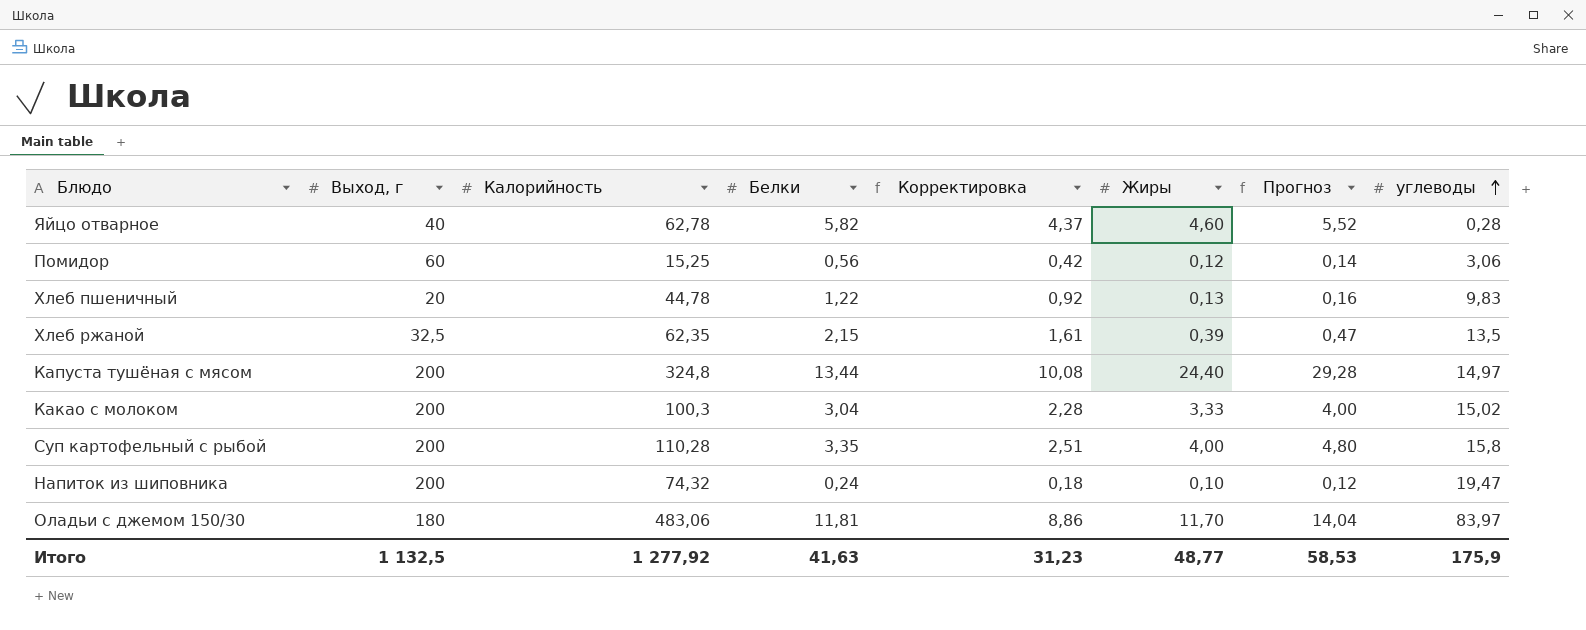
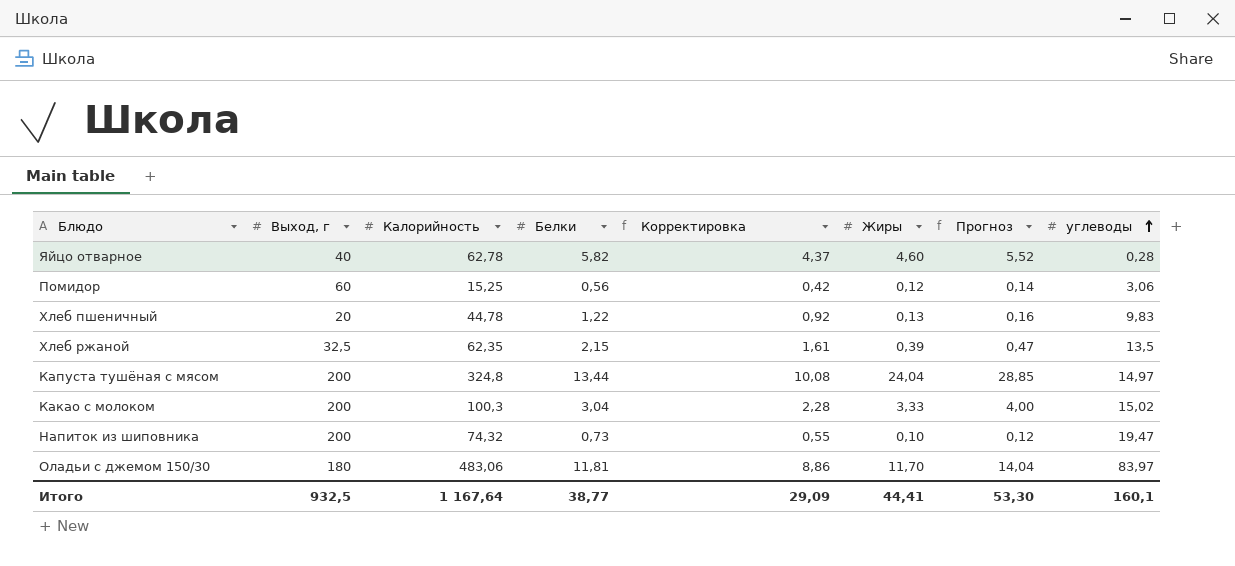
row Суп картофельный с рыбой: 200 | 110,28 | 3,35 | 2,51 | 4,00 | 4,80 | 15,8 -> none
Капуста тушёная с мясом | Жиры: 24,40 -> 24,04
Капуста тушёная с мясом | Прогноз: 29,28 -> 28,85
Напиток из шиповника | Белки: 0,24 -> 0,73
Напиток из шиповника | Корректировка: 0,18 -> 0,55
Итого | Выход, г: 1 132,5 -> 932,5
Итого | Калорийность: 1 277,92 -> 1 167,64
Итого | Белки: 41,63 -> 38,77
Итого | Корректировка: 31,23 -> 29,09
Итого | Жиры: 48,77 -> 44,41
Итого | Прогноз: 58,53 -> 53,30
Итого | углеводы: 175,9 -> 160,1

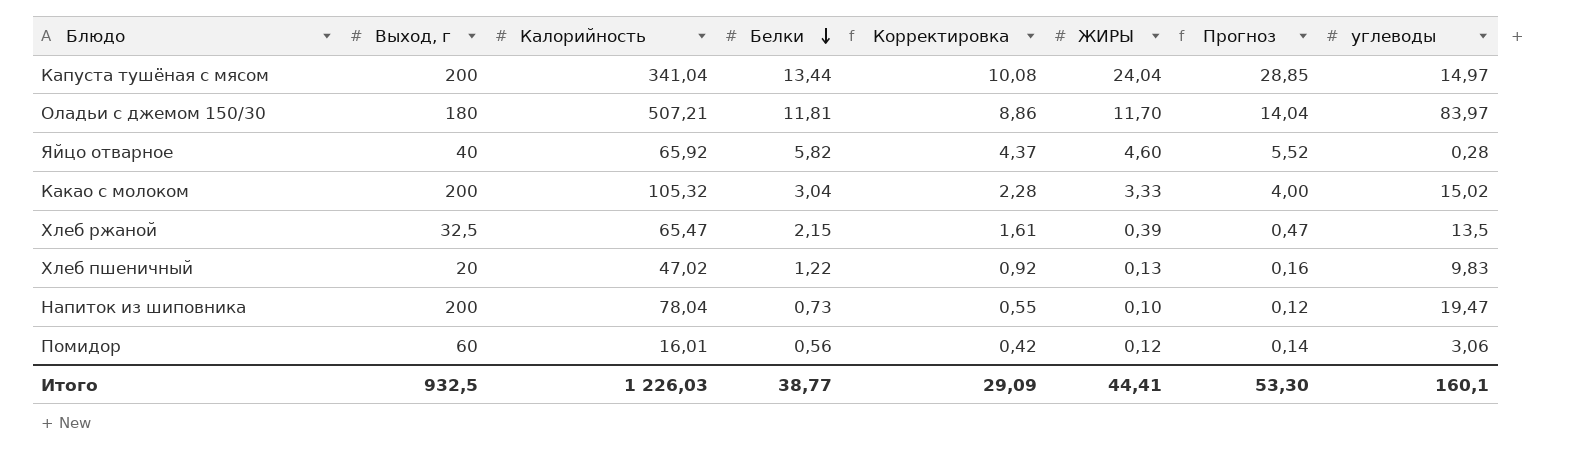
row order: углеводы ascending -> Белки descending
column name: Жиры -> ЖИРЫ
Капуста тушёная с мясом | Калорийность: 324,8 -> 341,04
Оладьи с джемом 150/30 | Калорийность: 483,06 -> 507,21
Яйцо отварное | Калорийность: 62,78 -> 65,92
Какао с молоком | Калорийность: 100,3 -> 105,32
Хлеб ржаной | Калорийность: 62,35 -> 65,47
Хлеб пшеничный | Калорийность: 44,78 -> 47,02
Напиток из шиповника | Калорийность: 74,32 -> 78,04
Помидор | Калорийность: 15,25 -> 16,01
Итого | Калорийность: 1 167,64 -> 1 226,03

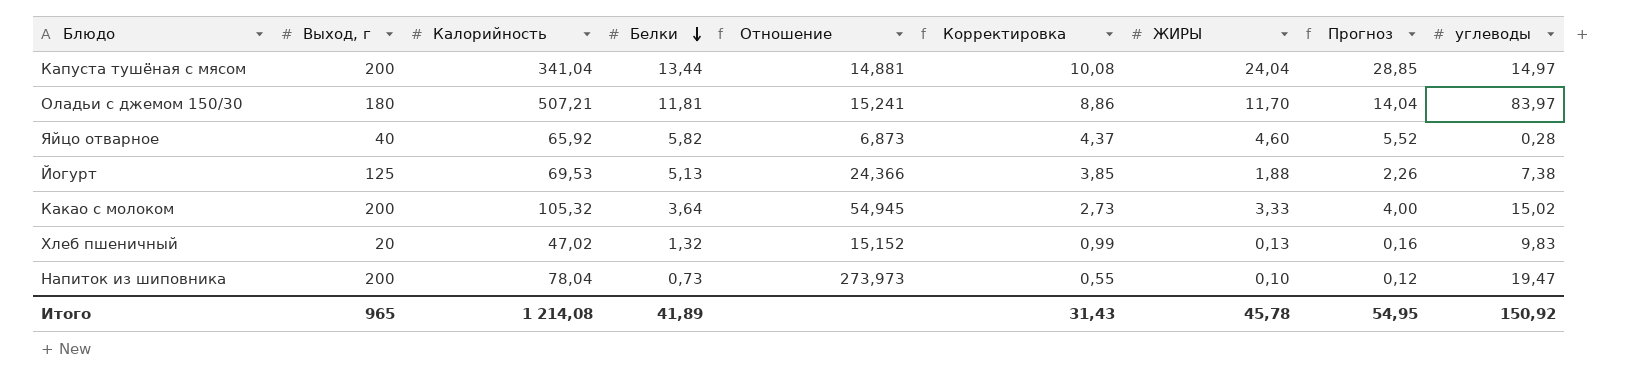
column Отношение | formula: none -> [Выход, г] / [Белки]
row Хлеб ржаной: 32,5 | 65,47 | 2,15 | 1,61 | 0,39 | 0,47 | 13,5 -> none
row Помидор: 60 | 16,01 | 0,56 | 0,42 | 0,12 | 0,14 | 3,06 -> none
row Йогурт: none -> 125 | 69,53 | 5,13 | 24,366 | 3,85 | 1,88 | 2,26 | 7,38
Какао с молоком | Белки: 3,04 -> 3,64
Какао с молоком | Корректировка: 2,28 -> 2,73
Хлеб пшеничный | Белки: 1,22 -> 1,32
Хлеб пшеничный | Корректировка: 0,92 -> 0,99
Итого | Выход, г: 932,5 -> 965
Итого | Калорийность: 1 226,03 -> 1 214,08
Итого | Белки: 38,77 -> 41,89
Итого | Корректировка: 29,09 -> 31,43
Итого | ЖИРЫ: 44,41 -> 45,78
Итого | Прогноз: 53,30 -> 54,95
Итого | углеводы: 160,1 -> 150,92

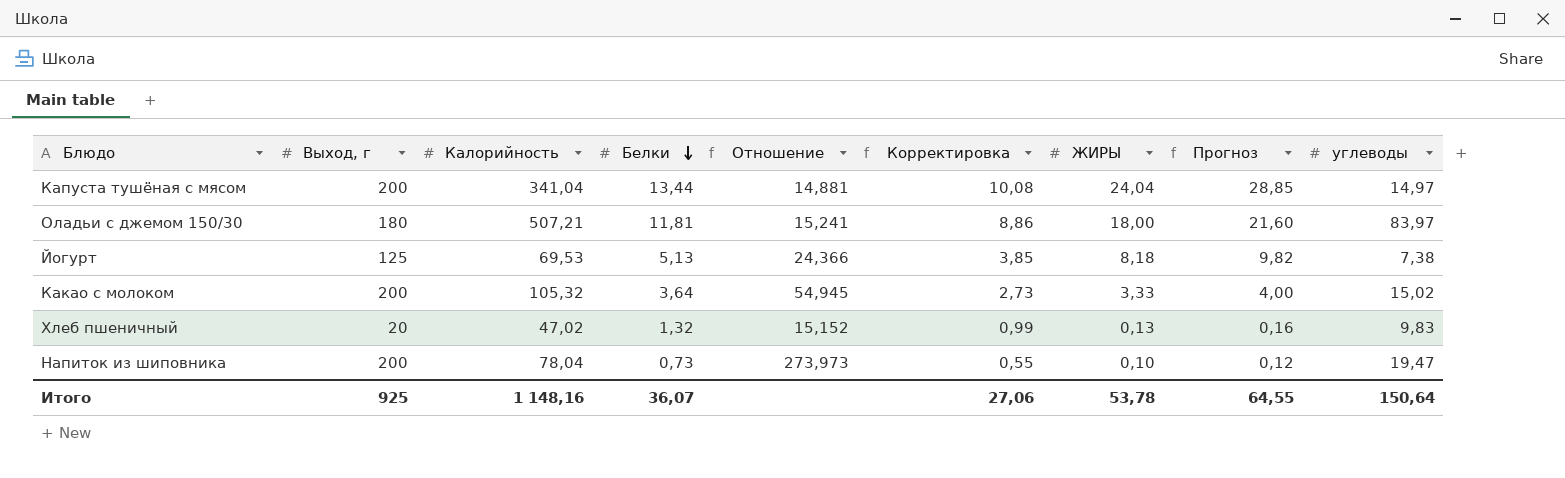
row Яйцо отварное: 40 | 65,92 | 5,82 | 6,873 | 4,37 | 4,60 | 5,52 | 0,28 -> none
Оладьи с джемом 150/30 | ЖИРЫ: 11,70 -> 18,00
Оладьи с джемом 150/30 | Прогноз: 14,04 -> 21,60
Йогурт | ЖИРЫ: 1,88 -> 8,18
Йогурт | Прогноз: 2,26 -> 9,82
Итого | Выход, г: 965 -> 925
Итого | Калорийность: 1 214,08 -> 1 148,16
Итого | Белки: 41,89 -> 36,07
Итого | Корректировка: 31,43 -> 27,06
Итого | ЖИРЫ: 45,78 -> 53,78
Итого | Прогноз: 54,95 -> 64,55
Итого | углеводы: 150,92 -> 150,64

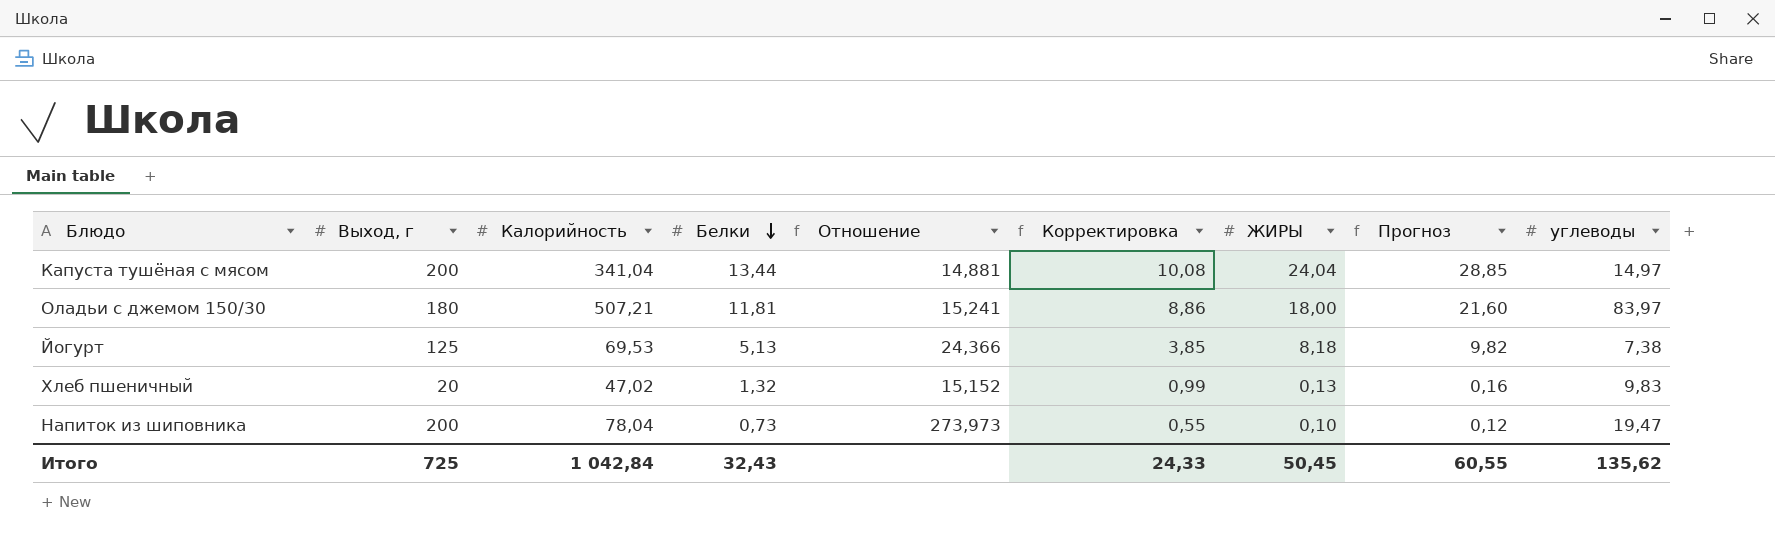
row Какао с молоком: 200 | 105,32 | 3,64 | 54,945 | 2,73 | 3,33 | 4,00 | 15,02 -> none
Итого | Выход, г: 925 -> 725
Итого | Калорийность: 1 148,16 -> 1 042,84
Итого | Белки: 36,07 -> 32,43
Итого | Корректировка: 27,06 -> 24,33
Итого | ЖИРЫ: 53,78 -> 50,45
Итого | Прогноз: 64,55 -> 60,55
Итого | углеводы: 150,64 -> 135,62

